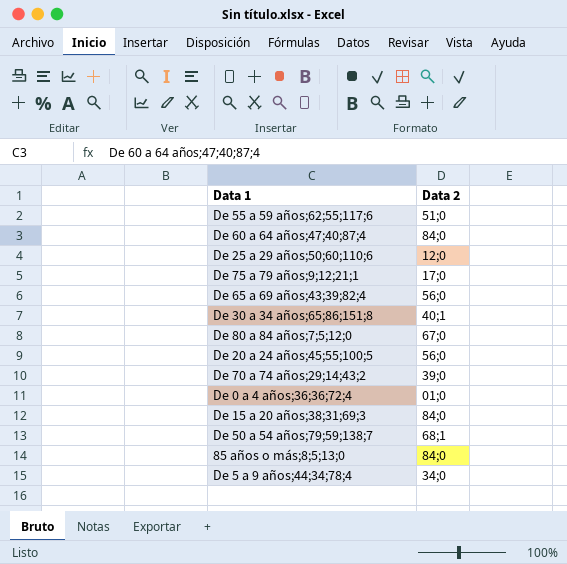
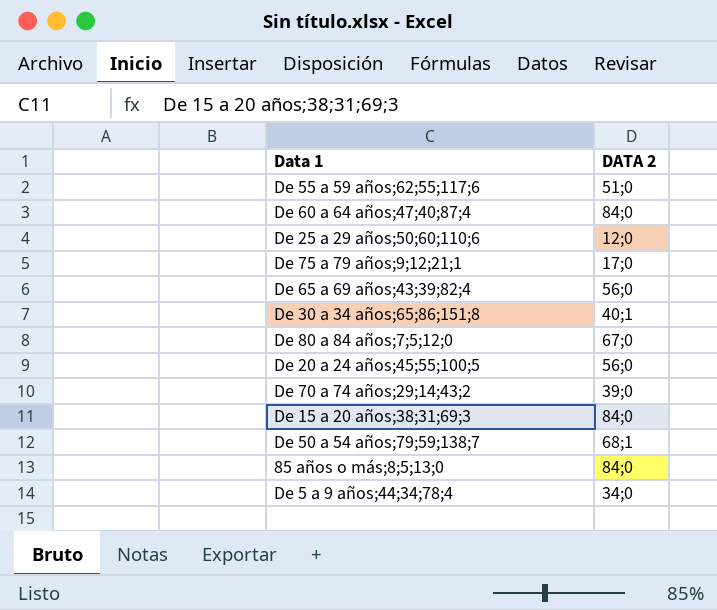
column name: Data 2 -> DATA 2
row De 0 a 4 años;36;36;72;4: 01;0 -> none

